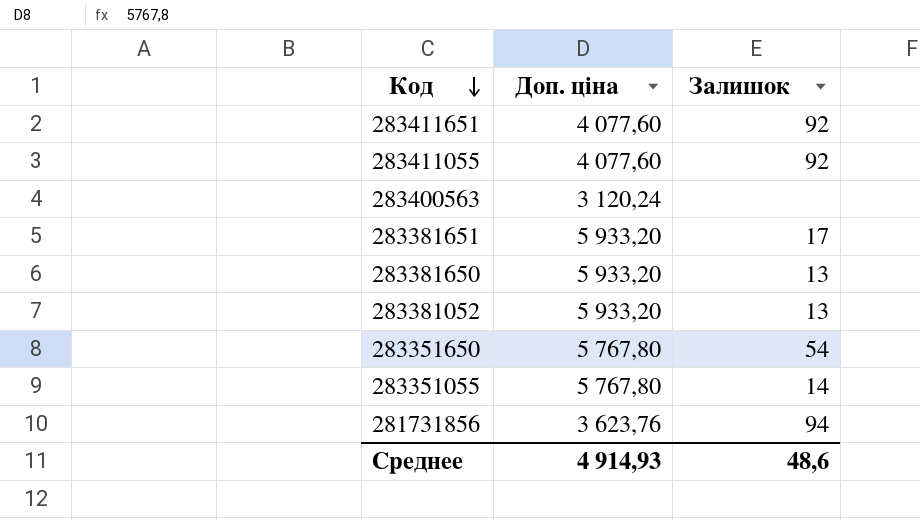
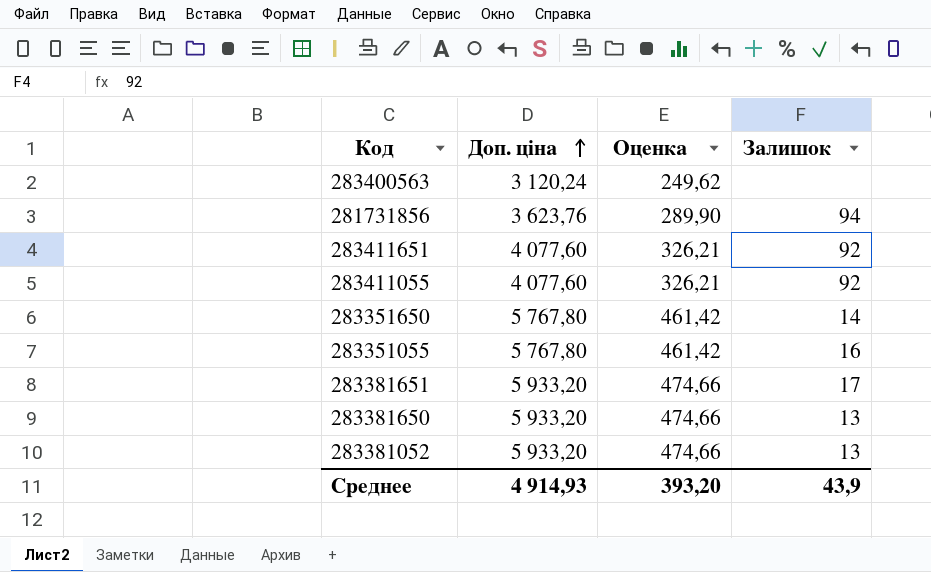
row order: Код descending -> Доп. ціна ascending
column Оценка | formula: none -> [Доп. ціна] * 0,08
283351650 | Залишок: 54 -> 14
283351055 | Залишок: 14 -> 16
Среднее | Залишок: 48,6 -> 43,9

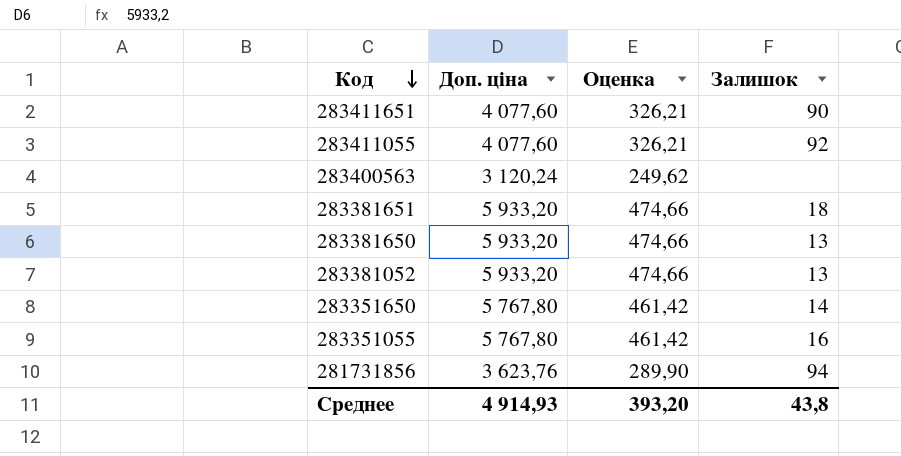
row order: Доп. ціна ascending -> Код descending
283411651 | Залишок: 92 -> 90
283381651 | Залишок: 17 -> 18
Среднее | Залишок: 43,9 -> 43,8

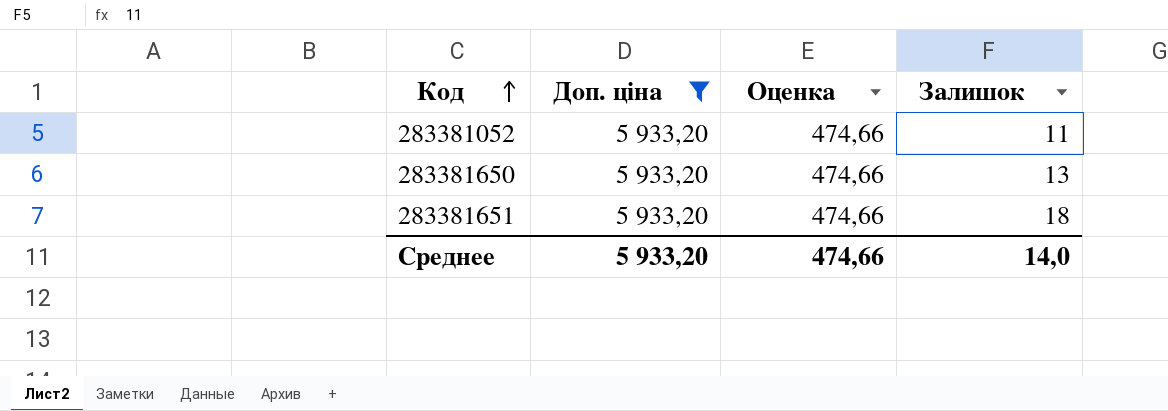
filter: none -> Доп. ціна = 5 933,20
row order: Код descending -> Код ascending
283381052 | Залишок: 13 -> 11
Среднее | Доп. ціна: 4 914,93 -> 5 933,20
Среднее | Оценка: 393,20 -> 474,66
Среднее | Залишок: 43,8 -> 14,0

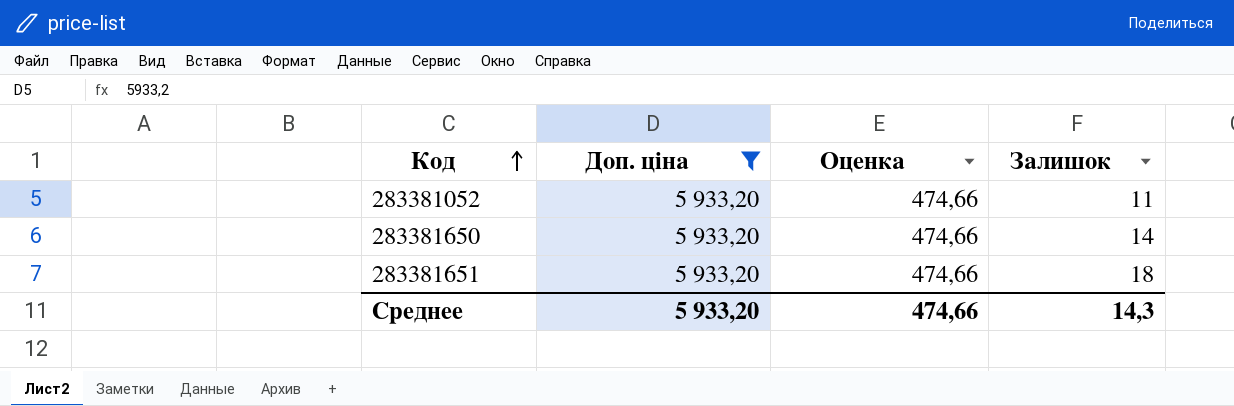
283381650 | Залишок: 13 -> 14
Среднее | Залишок: 14,0 -> 14,3

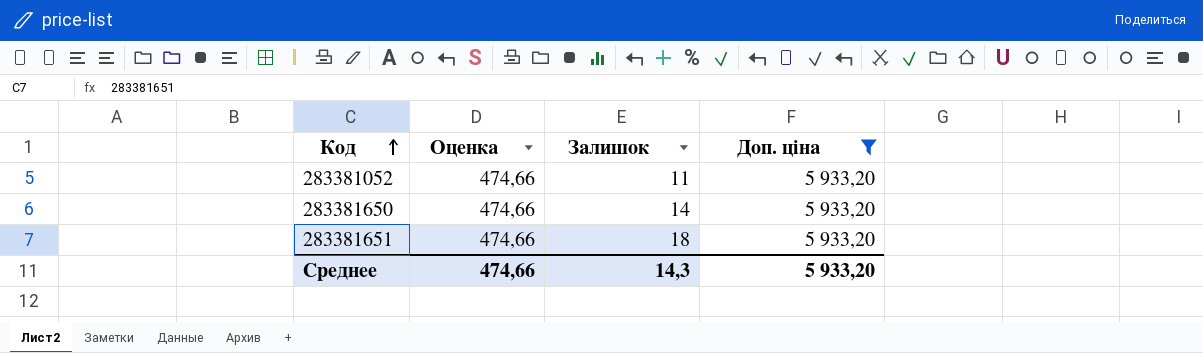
column Доп. ціна | position: 2 -> 4

